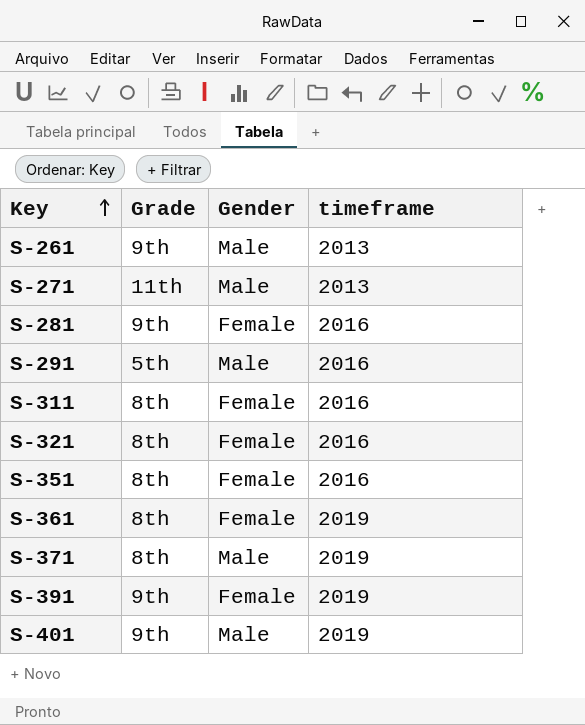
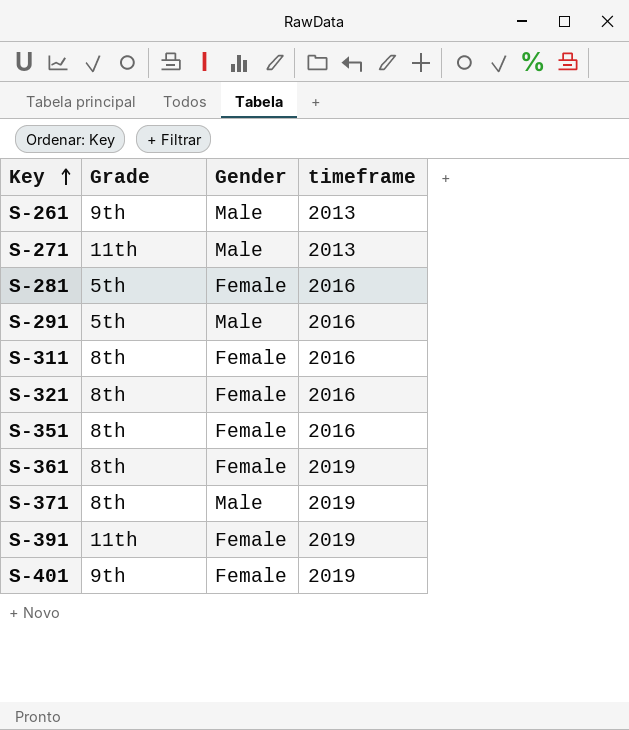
S-281 | Grade: 9th -> 5th
S-391 | Grade: 9th -> 11th
S-401 | Gender: Male -> Female

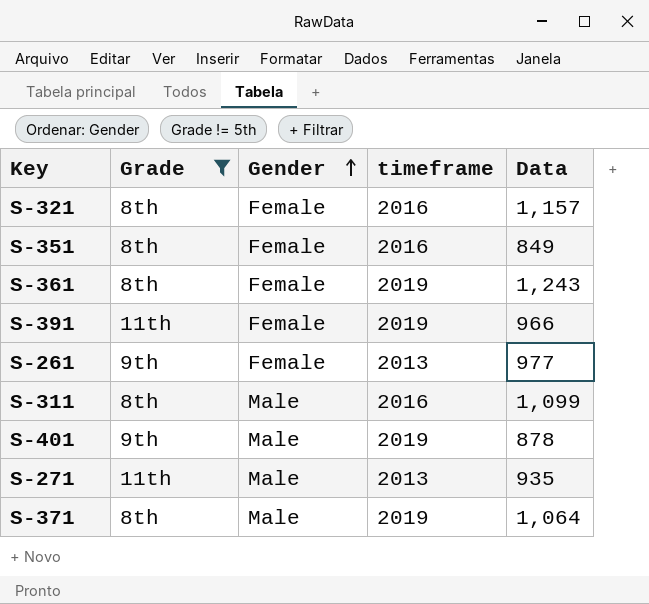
filter: none -> Grade != 5th
row order: Key ascending -> Gender ascending
column Data | position: none -> 5
S-261 | Gender: Male -> Female
S-311 | Gender: Female -> Male
S-401 | Gender: Female -> Male

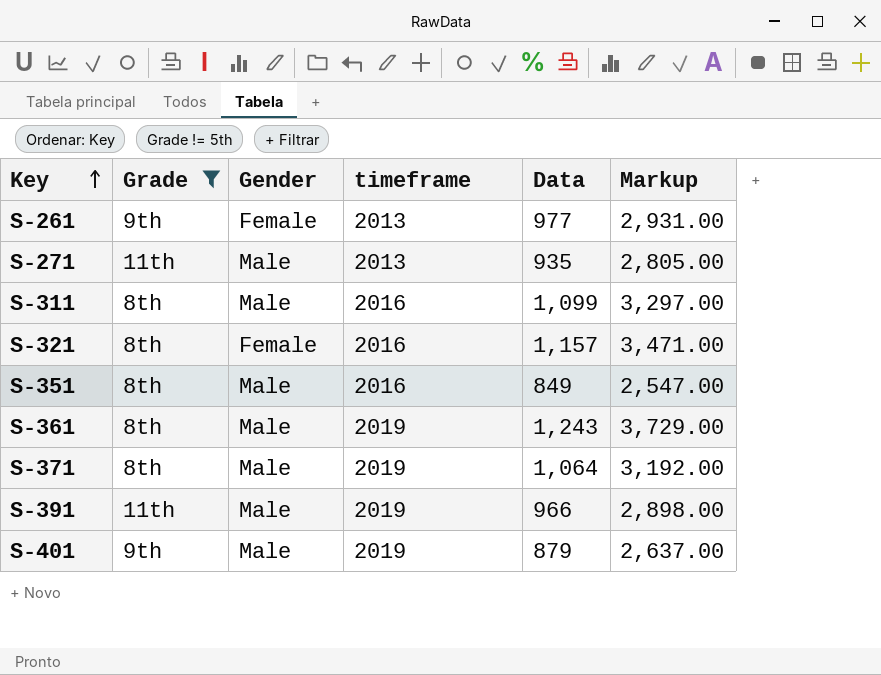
row order: Gender ascending -> Key ascending
column Markup | formula: none -> [Data] * 3
S-351 | Gender: Female -> Male
S-361 | Gender: Female -> Male
S-391 | Gender: Female -> Male
S-401 | Data: 878 -> 879

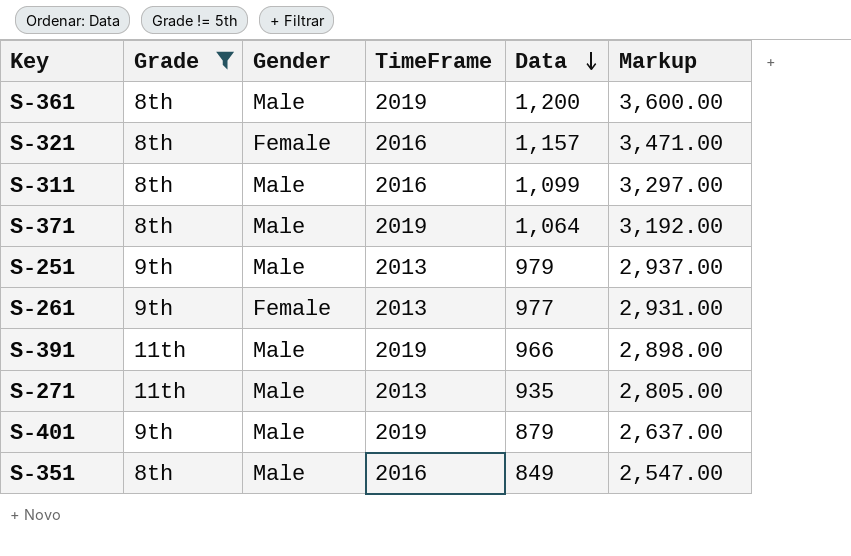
row order: Key ascending -> Data descending
column name: timeframe -> TimeFrame
S-361 | Data: 1,243 -> 1,200
S-361 | Markup: 3,729.00 -> 3,600.00
row S-251: none -> 9th | Male | 2013 | 979 | 2,937.00

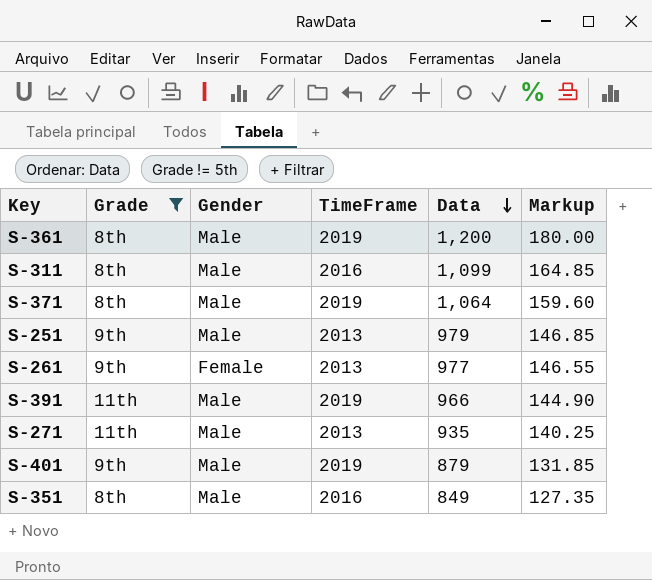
column Markup | formula: [Data] * 3 -> [Data] * 0.15
row S-321: 8th | Female | 2016 | 1,157 | 3,471.00 -> none

